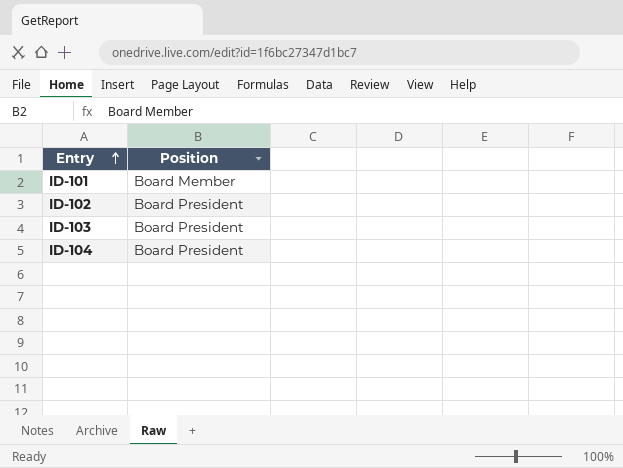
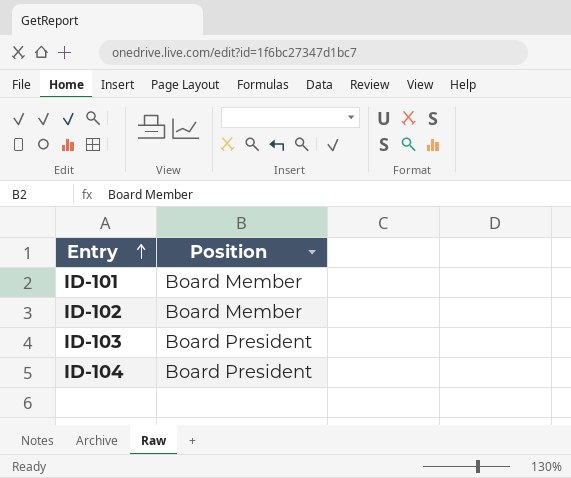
ID-102 | Position: Board President -> Board Member

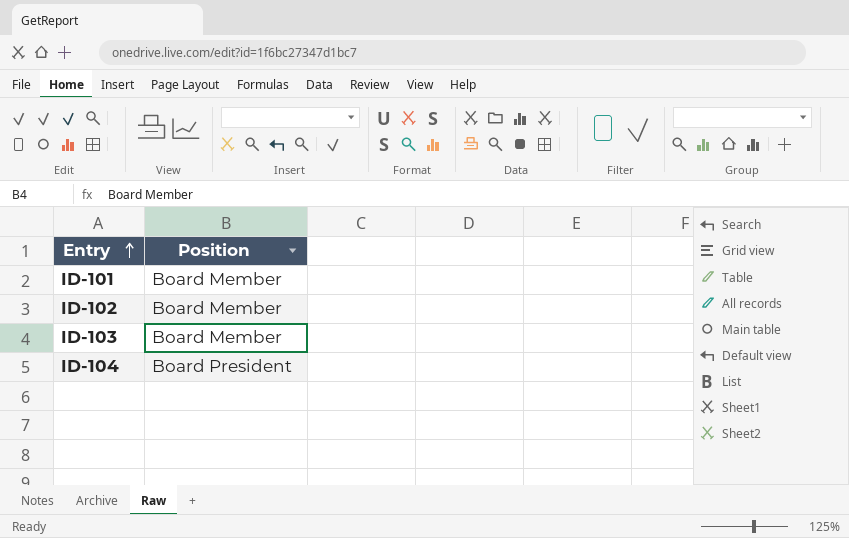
ID-103 | Position: Board President -> Board Member

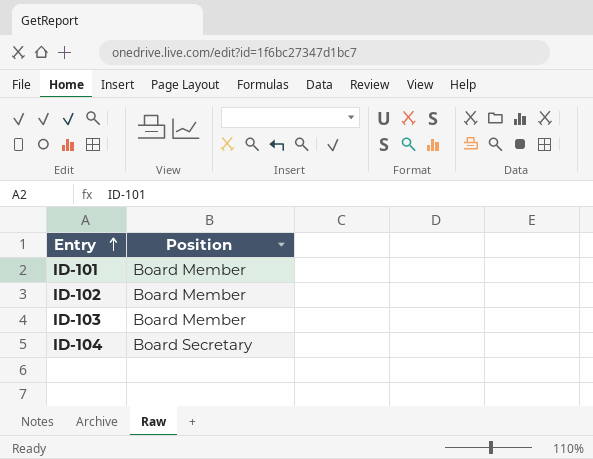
ID-104 | Position: Board President -> Board Secretary

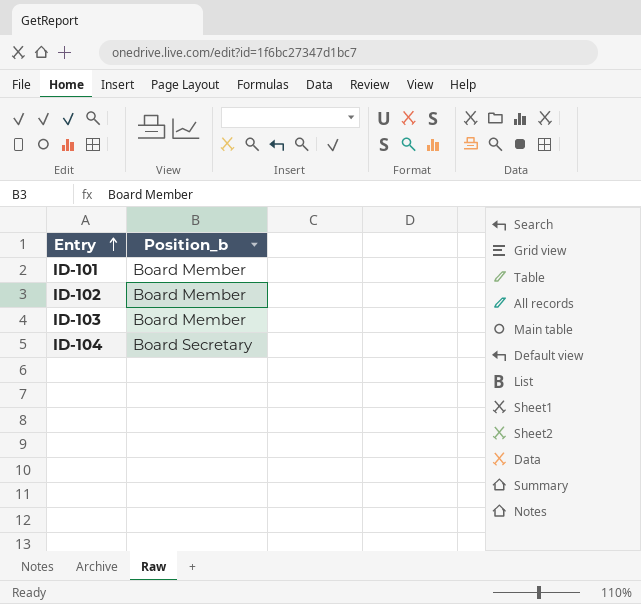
column name: Position -> Position_b

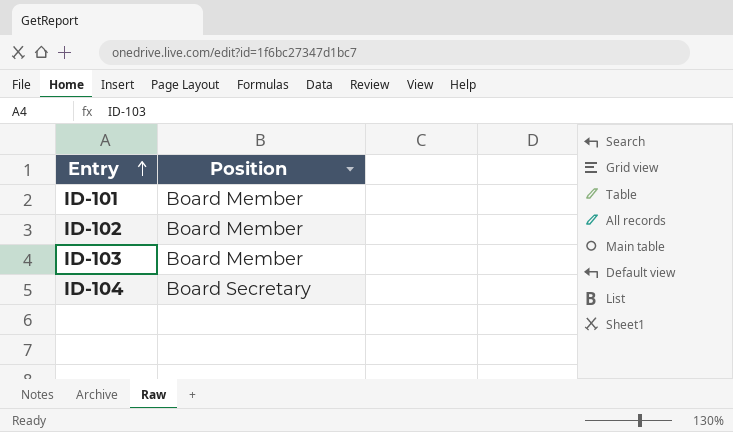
column name: Position_b -> Position

